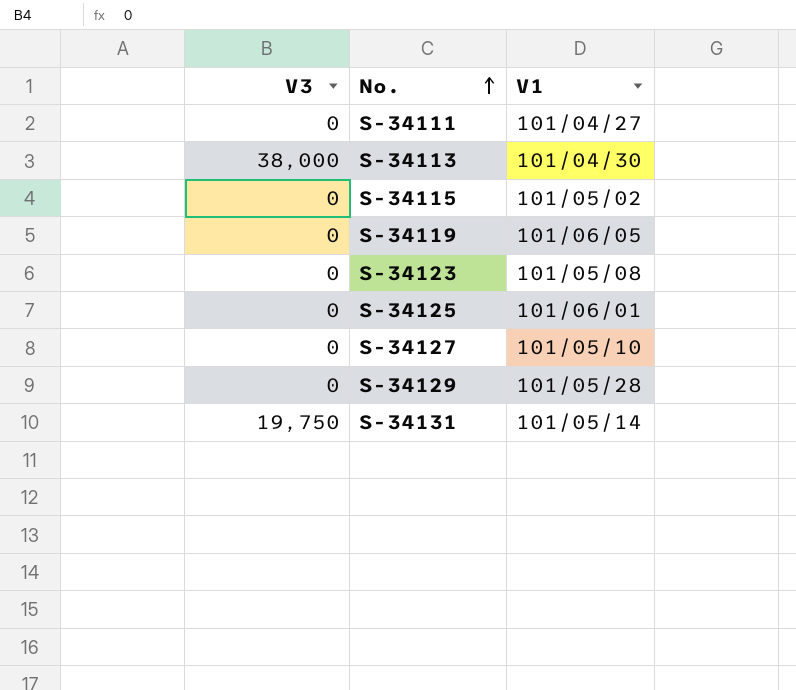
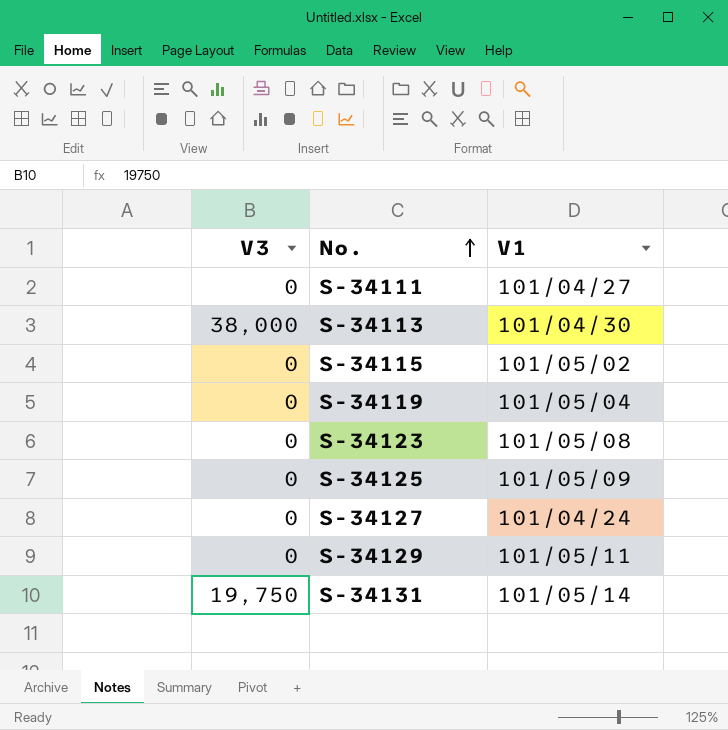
S-34119 | V1: 101/06/05 -> 101/05/04
S-34125 | V1: 101/06/01 -> 101/05/09
S-34127 | V1: 101/05/10 -> 101/04/24
S-34129 | V1: 101/05/28 -> 101/05/11

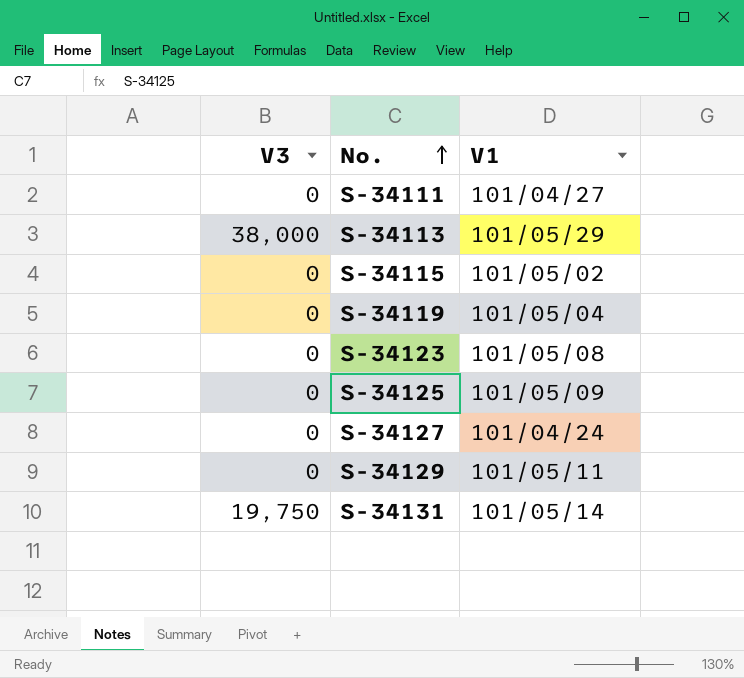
S-34113 | V1: 101/04/30 -> 101/05/29

